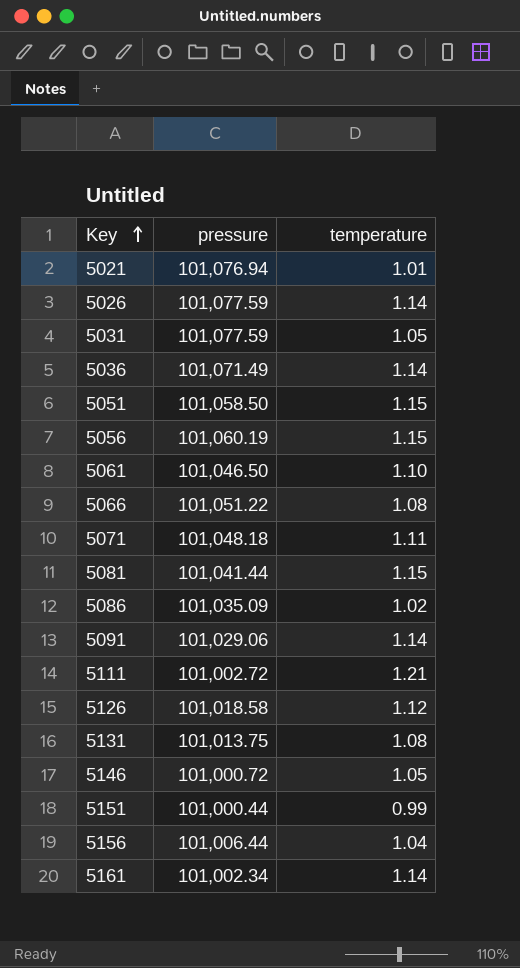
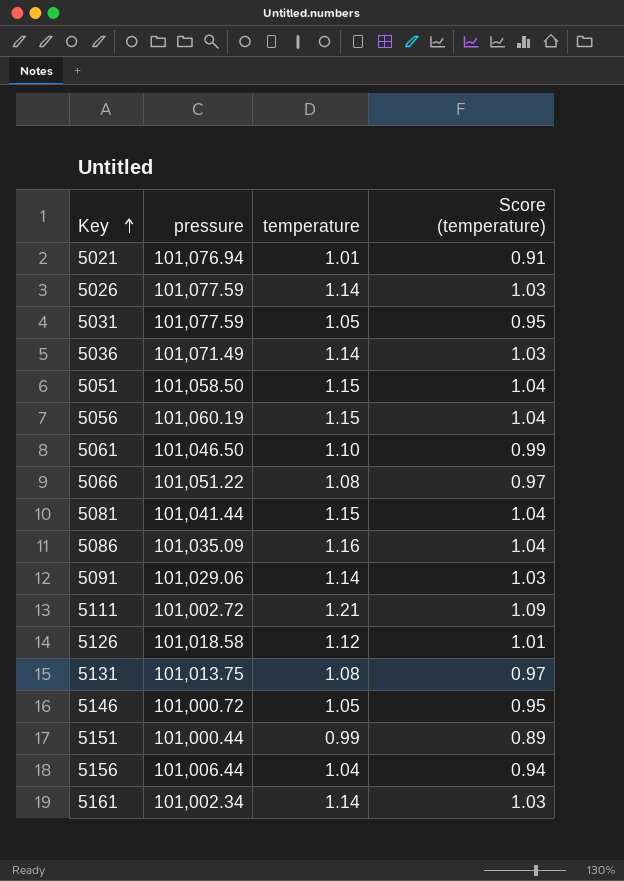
column Score (temperature) | formula: none -> [temperature] * 0.9
row 5071: 101,048.18 | 1.11 -> none
5086 | temperature: 1.02 -> 1.16

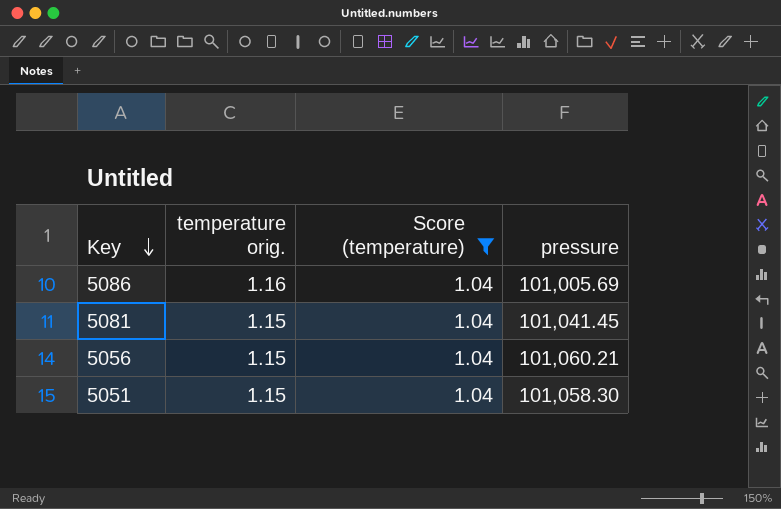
filter: none -> Score (temperature) = 1.04
row order: Key ascending -> Key descending
column name: temperature -> temperature orig.
column pressure | position: 2 -> 4
5086 | pressure: 101,035.09 -> 101,005.69
5081 | pressure: 101,041.44 -> 101,041.45
5056 | pressure: 101,060.19 -> 101,060.21
5051 | pressure: 101,058.50 -> 101,058.30

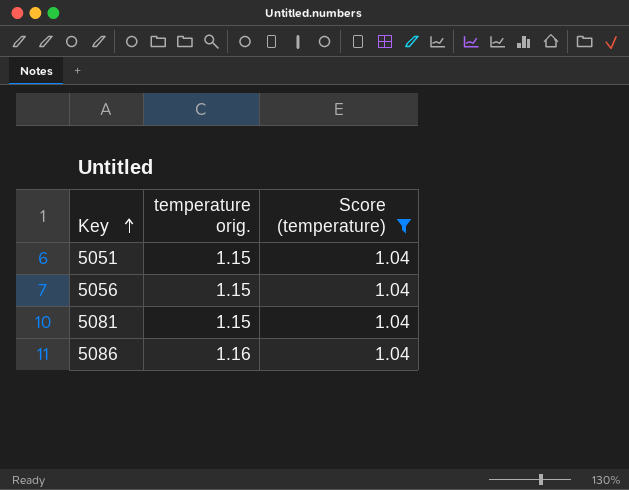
row order: Key descending -> Key ascending
column pressure | position: 4 -> none

